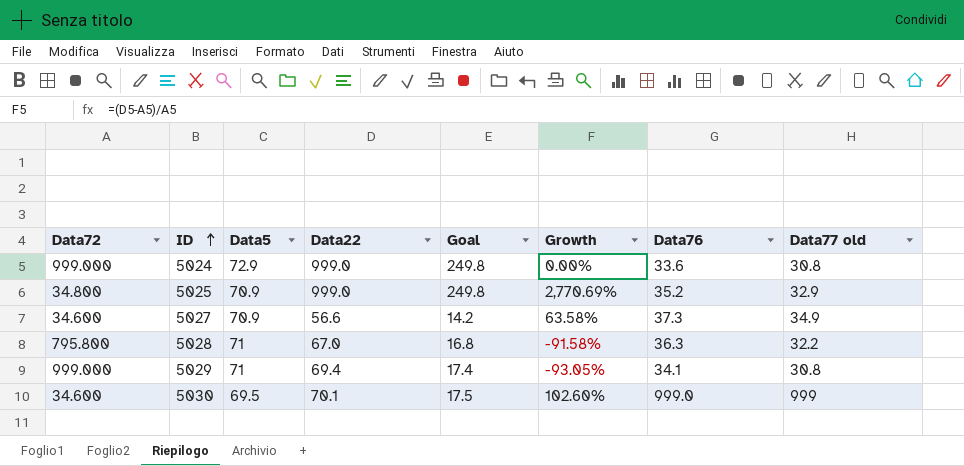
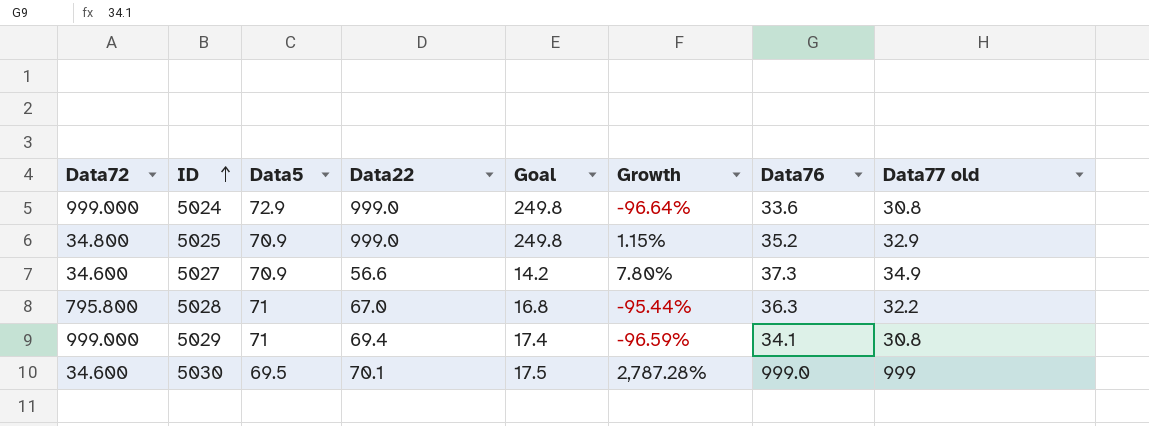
column Growth | formula: ([Data22] - [Data72]) / [Data72] -> ([Data76] - [Data72]) / [Data72]

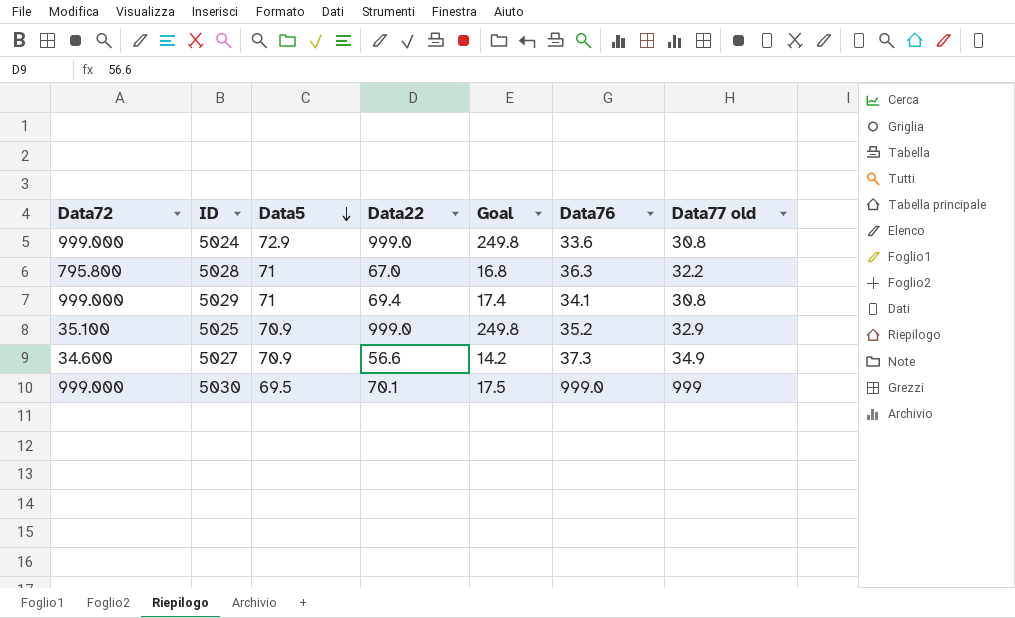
row order: ID ascending -> Data5 descending
column Growth | formula: ([Data76] - [Data72]) / [Data72] -> none
5025 | Data72: 34.800 -> 35.100
5030 | Data72: 34.600 -> 999.000

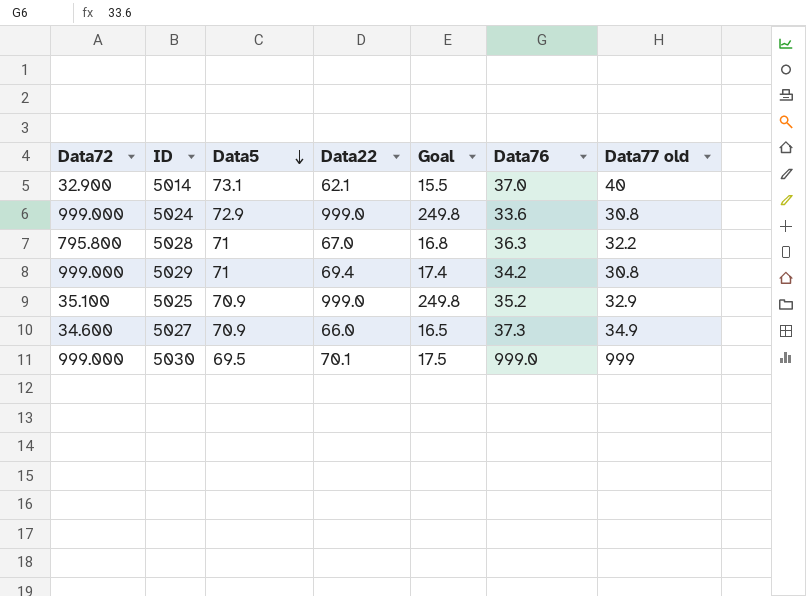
row 5014: none -> 32.900 | 73.1 | 62.1 | 15.5 | 37.0 | 40
5029 | Data76: 34.1 -> 34.2
5027 | Data22: 56.6 -> 66.0
5027 | Goal: 14.2 -> 16.5

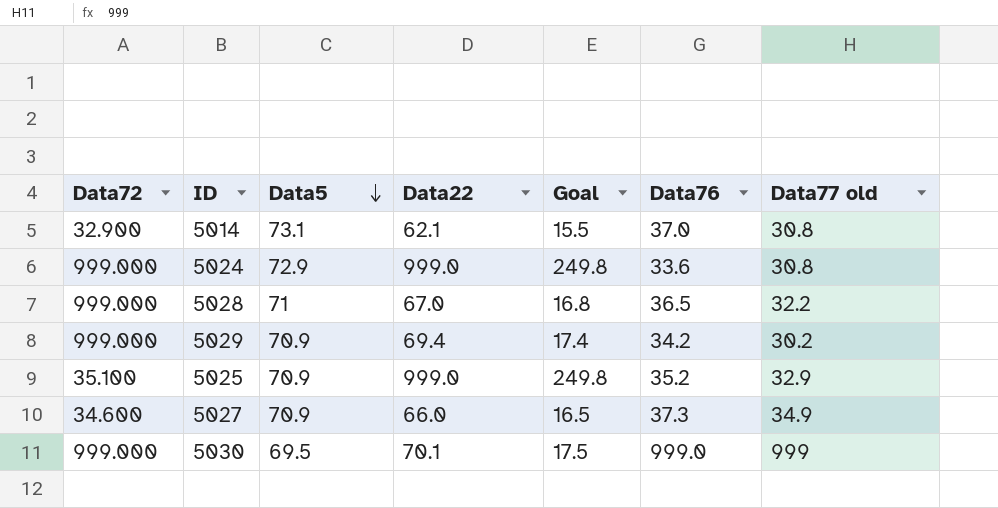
5014 | Data77 old: 40 -> 30.8
5028 | Data72: 795.800 -> 999.000
5028 | Data76: 36.3 -> 36.5
5029 | Data5: 71 -> 70.9
5029 | Data77 old: 30.8 -> 30.2

